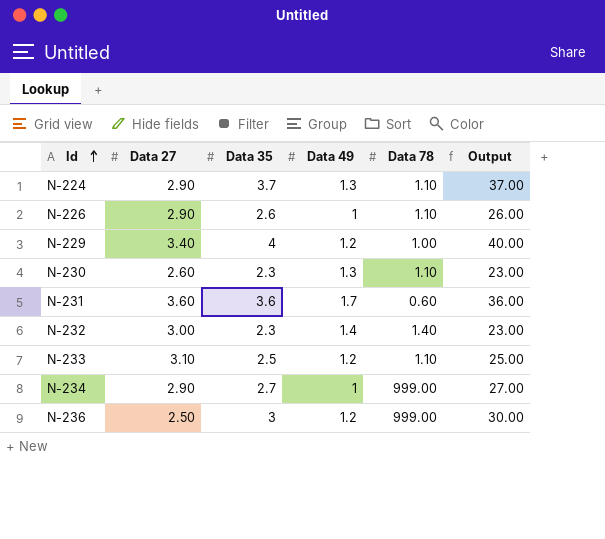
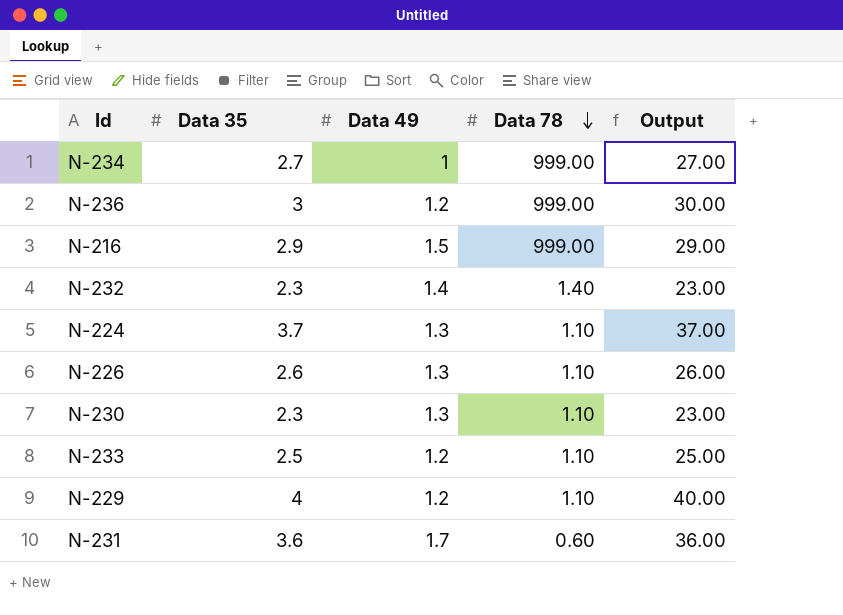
row order: Id ascending -> Data 78 descending
column Data 27 | position: 2 -> none
row N-216: none -> 2.9 | 1.5 | 999.00 | 29.00
N-226 | Data 49: 1 -> 1.3
N-229 | Data 78: 1.00 -> 1.10

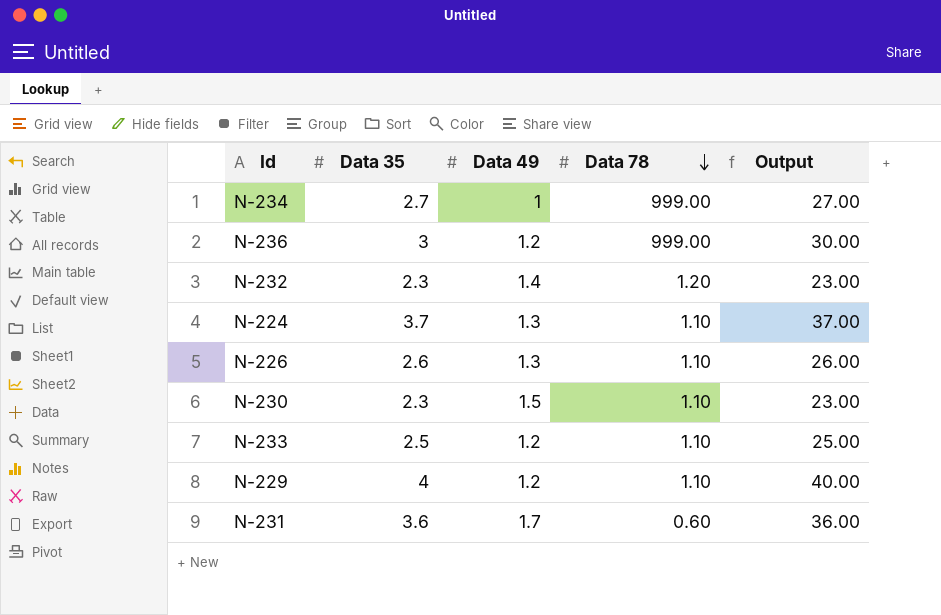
row N-216: 2.9 | 1.5 | 999.00 | 29.00 -> none
N-232 | Data 78: 1.40 -> 1.20
N-230 | Data 49: 1.3 -> 1.5

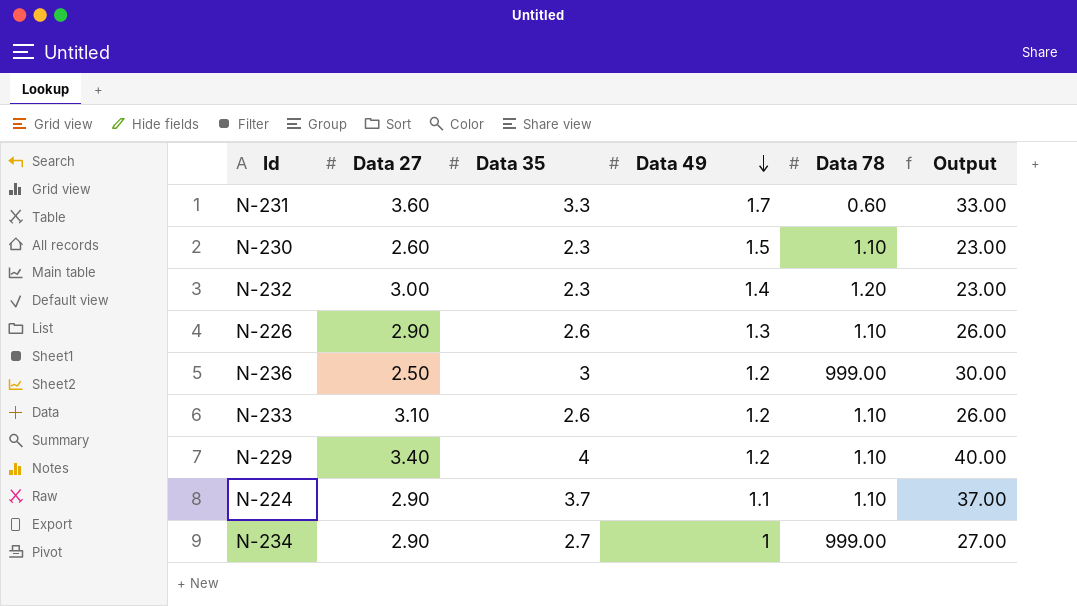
row order: Data 78 descending -> Data 49 descending
column Data 27 | position: none -> 2
N-231 | Data 35: 3.6 -> 3.3
N-231 | Output: 36.00 -> 33.00
N-233 | Data 35: 2.5 -> 2.6
N-233 | Output: 25.00 -> 26.00
N-224 | Data 49: 1.3 -> 1.1

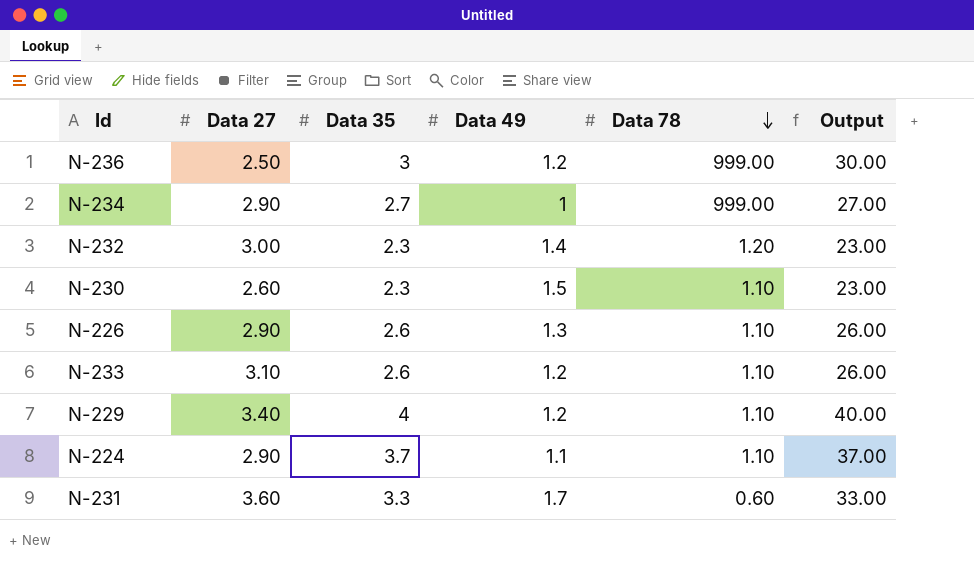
row order: Data 49 descending -> Data 78 descending

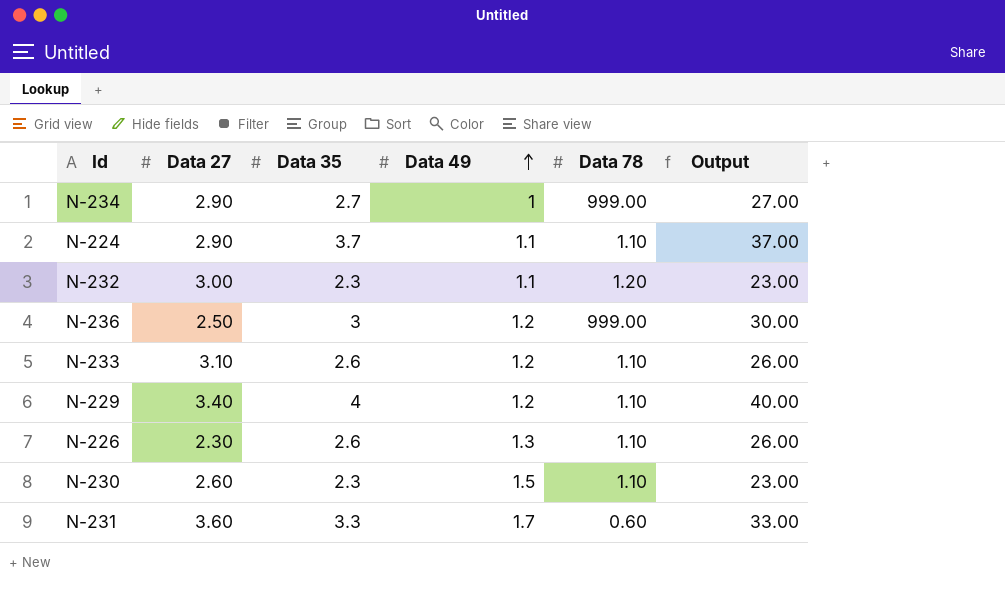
row order: Data 78 descending -> Data 49 ascending
N-232 | Data 49: 1.4 -> 1.1
N-226 | Data 27: 2.90 -> 2.30

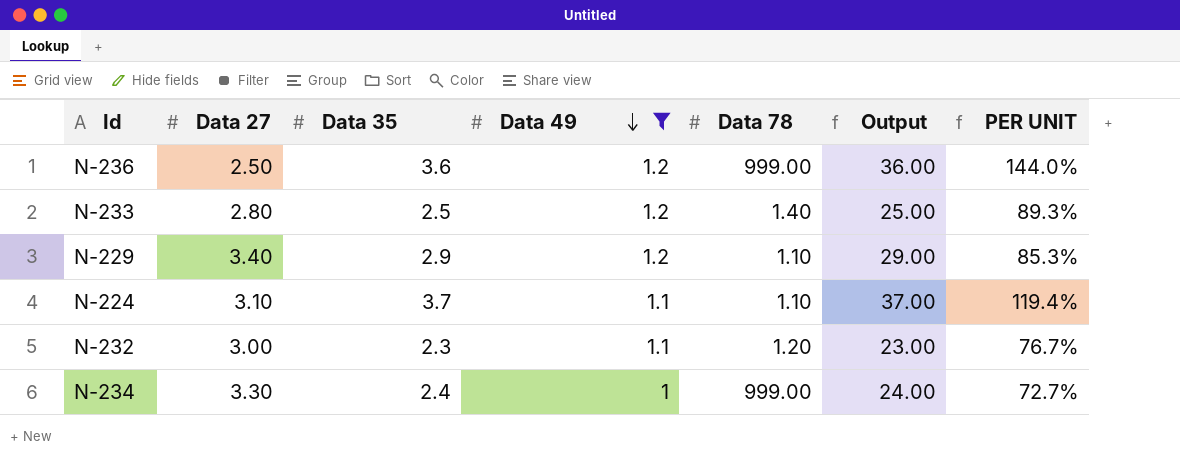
filter: none -> Data 49 <= 1.2
row order: Data 49 ascending -> Data 49 descending
column PER UNIT | formula: none -> [Data 35] / [Data 27]
N-236 | Data 35: 3 -> 3.6
N-236 | Output: 30.00 -> 36.00
N-233 | Data 27: 3.10 -> 2.80
N-233 | Data 35: 2.6 -> 2.5
N-233 | Data 78: 1.10 -> 1.40
N-233 | Output: 26.00 -> 25.00
N-229 | Data 35: 4 -> 2.9
N-229 | Output: 40.00 -> 29.00
N-224 | Data 27: 2.90 -> 3.10
N-234 | Data 27: 2.90 -> 3.30
N-234 | Data 35: 2.7 -> 2.4
N-234 | Output: 27.00 -> 24.00

